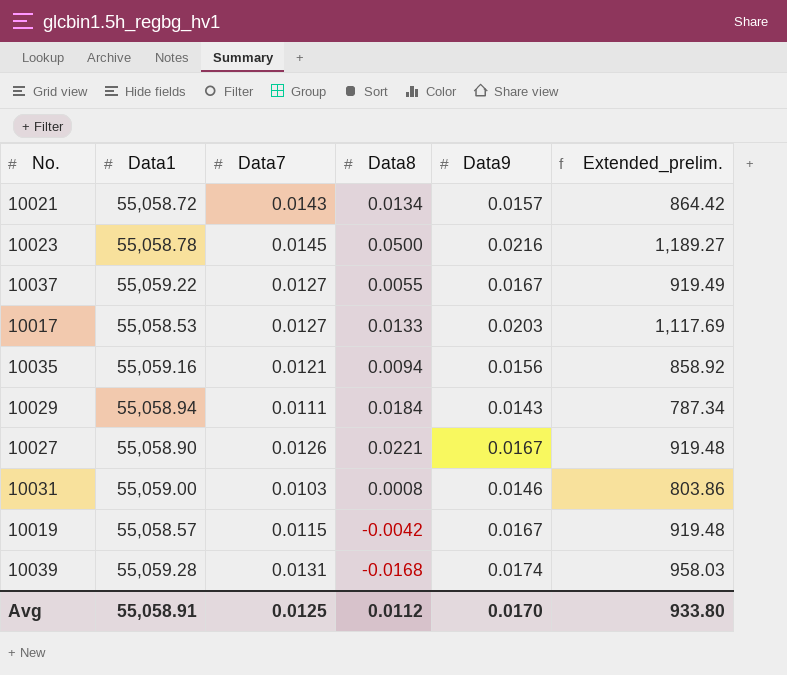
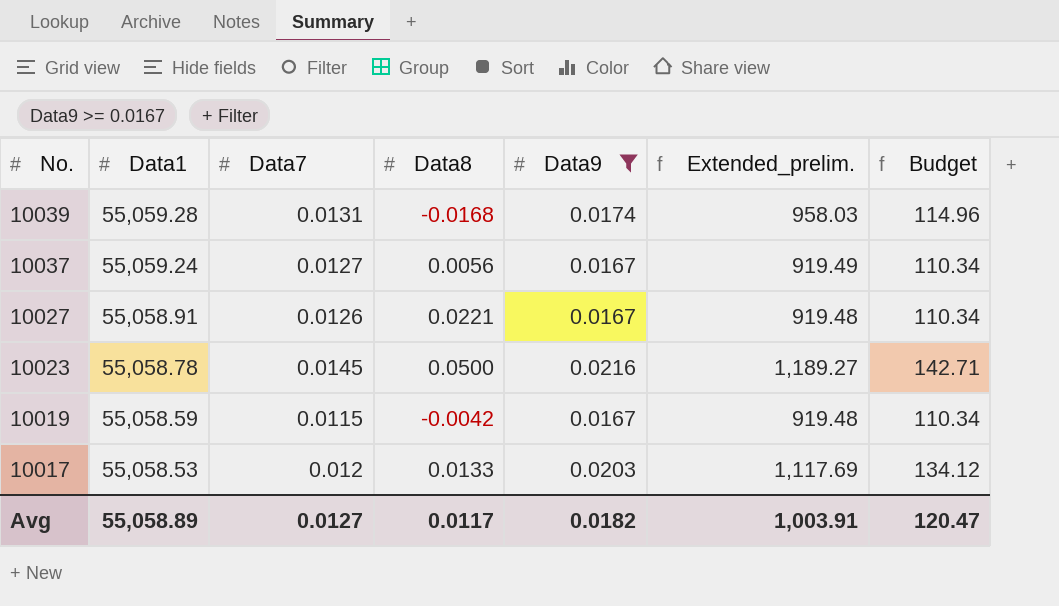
filter: none -> Data9 >= 0.0167
row order: none -> No. descending
column Budget | formula: none -> [Extended_prelim.] * 0.12
10037 | Data1: 55,059.22 -> 55,059.24
10037 | Data8: 0.0055 -> 0.0056
10027 | Data1: 55,058.90 -> 55,058.91
10019 | Data1: 55,058.57 -> 55,058.59
10017 | Data7: 0.0127 -> 0.012
Avg | Data1: 55,058.91 -> 55,058.89
Avg | Data7: 0.0125 -> 0.0127
Avg | Data8: 0.0112 -> 0.0117
Avg | Data9: 0.0170 -> 0.0182
Avg | Extended_prelim.: 933.80 -> 1,003.91

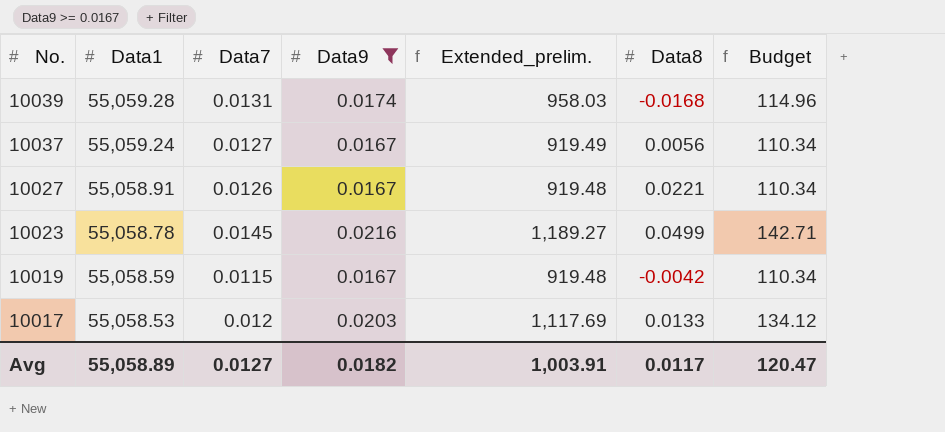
column Data8 | position: 4 -> 6
10023 | Data8: 0.0500 -> 0.0499

